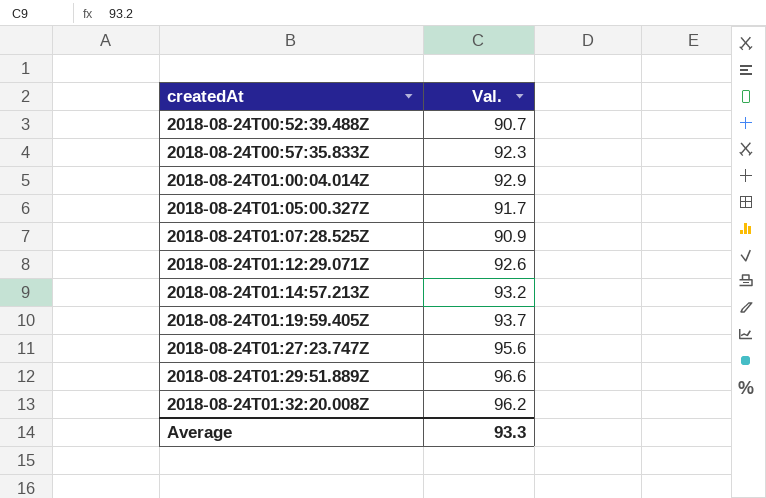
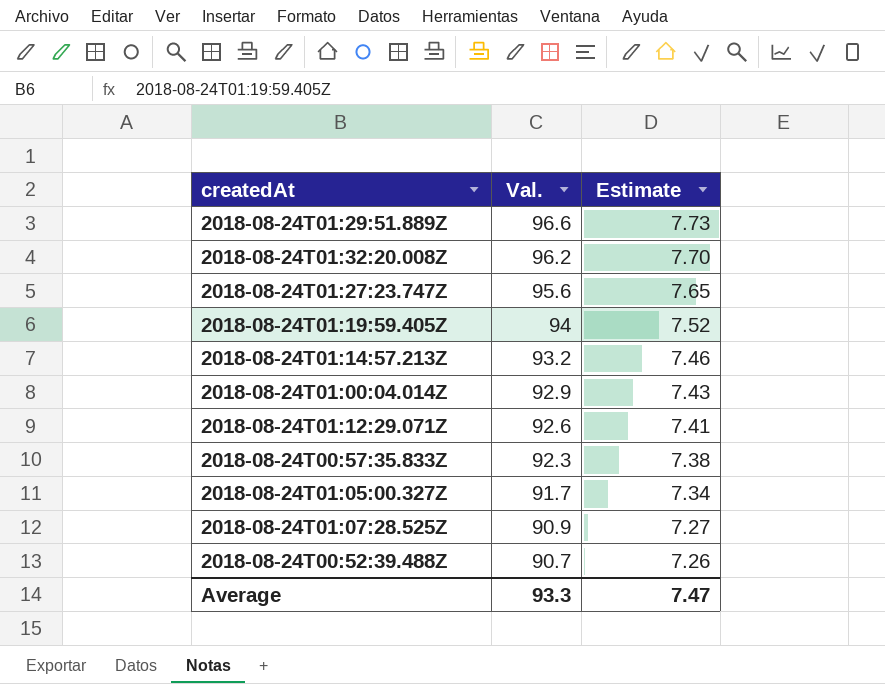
row order: createdAt ascending -> Val. descending
column Estimate | formula: none -> [Val.] * 0.08
2018-08-24T01:19:59.405Z | Val.: 93.7 -> 94

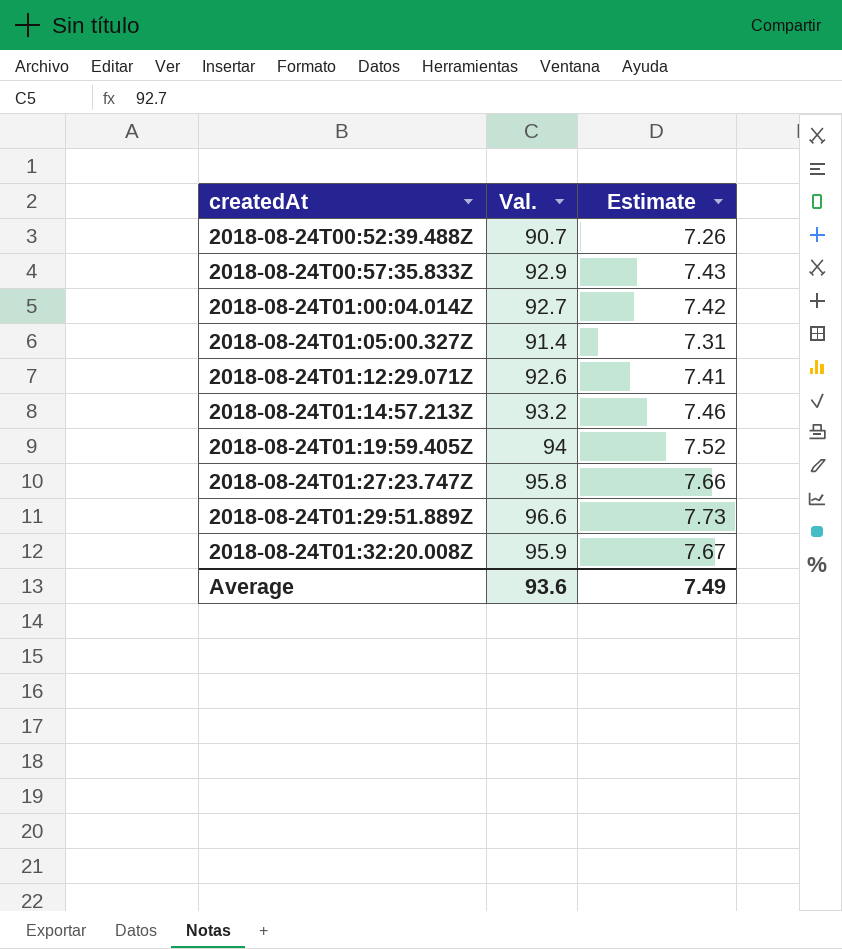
row order: Val. descending -> createdAt ascending
row 2018-08-24T01:07:28.525Z: 90.9 | 7.27 -> none
2018-08-24T00:57:35.833Z | Val.: 92.3 -> 92.9
2018-08-24T00:57:35.833Z | Estimate: 7.38 -> 7.43
2018-08-24T01:00:04.014Z | Val.: 92.9 -> 92.7
2018-08-24T01:00:04.014Z | Estimate: 7.43 -> 7.42
2018-08-24T01:05:00.327Z | Val.: 91.7 -> 91.4
2018-08-24T01:05:00.327Z | Estimate: 7.34 -> 7.31
2018-08-24T01:27:23.747Z | Val.: 95.6 -> 95.8
2018-08-24T01:27:23.747Z | Estimate: 7.65 -> 7.66
2018-08-24T01:32:20.008Z | Val.: 96.2 -> 95.9
2018-08-24T01:32:20.008Z | Estimate: 7.70 -> 7.67
Average | Val.: 93.3 -> 93.6
Average | Estimate: 7.47 -> 7.49

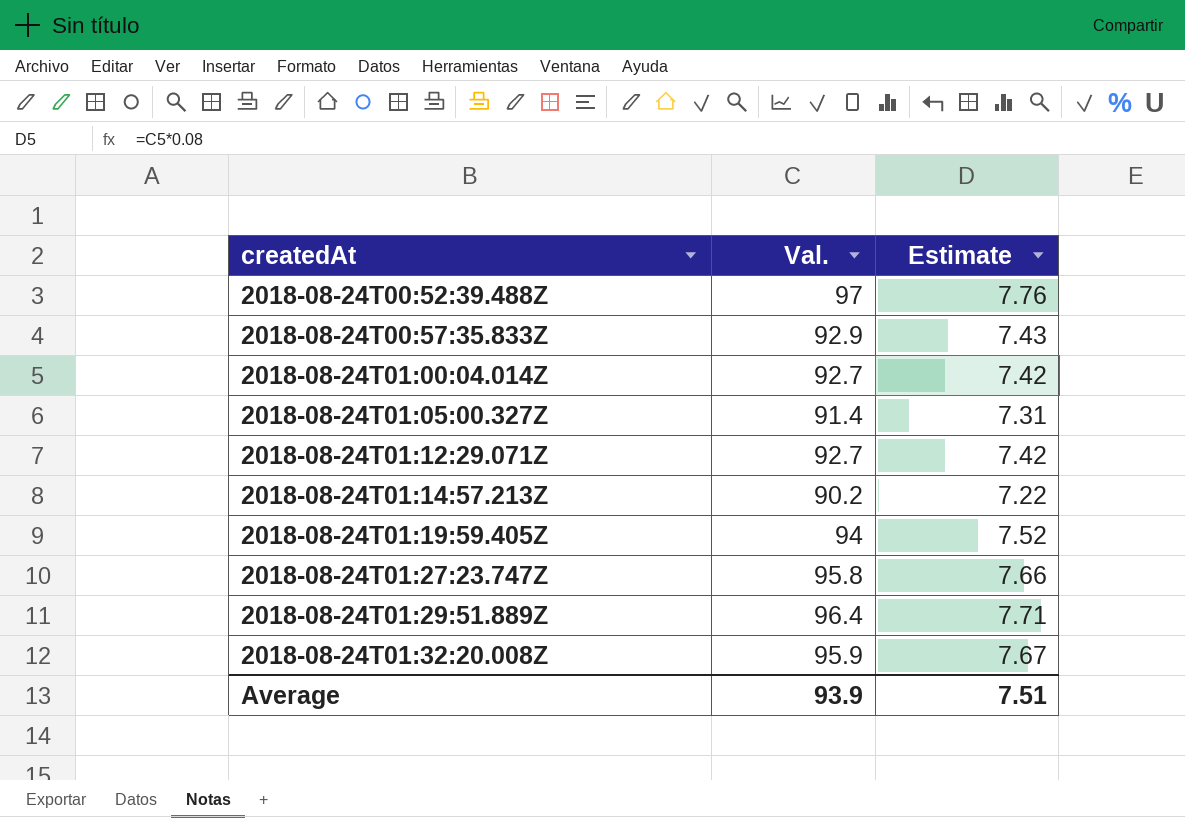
2018-08-24T00:52:39.488Z | Val.: 90.7 -> 97
2018-08-24T00:52:39.488Z | Estimate: 7.26 -> 7.76
2018-08-24T01:12:29.071Z | Val.: 92.6 -> 92.7
2018-08-24T01:12:29.071Z | Estimate: 7.41 -> 7.42
2018-08-24T01:14:57.213Z | Val.: 93.2 -> 90.2
2018-08-24T01:14:57.213Z | Estimate: 7.46 -> 7.22
2018-08-24T01:29:51.889Z | Val.: 96.6 -> 96.4
2018-08-24T01:29:51.889Z | Estimate: 7.73 -> 7.71
Average | Val.: 93.6 -> 93.9
Average | Estimate: 7.49 -> 7.51

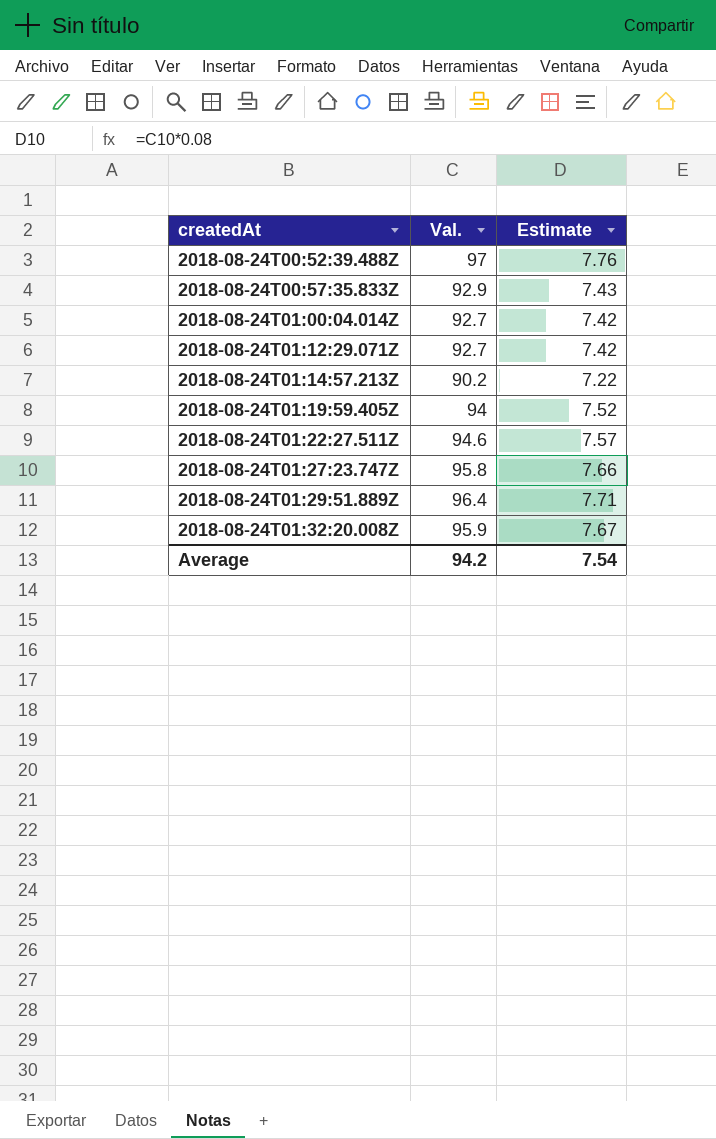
row 2018-08-24T01:05:00.327Z: 91.4 | 7.31 -> none
row 2018-08-24T01:22:27.511Z: none -> 94.6 | 7.57
Average | Val.: 93.9 -> 94.2
Average | Estimate: 7.51 -> 7.54

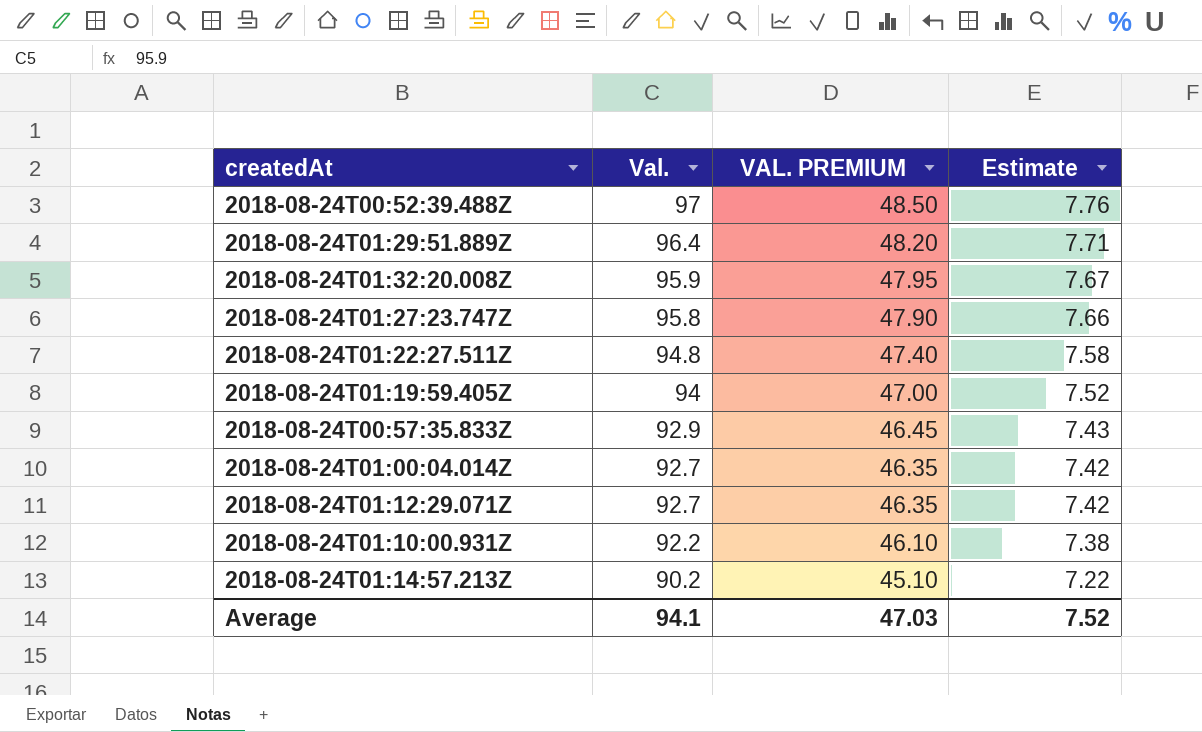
row order: createdAt ascending -> Val. descending
column VAL. PREMIUM | formula: none -> [Val.] * 0.5
2018-08-24T01:22:27.511Z | Val.: 94.6 -> 94.8
2018-08-24T01:22:27.511Z | Estimate: 7.57 -> 7.58
row 2018-08-24T01:10:00.931Z: none -> 92.2 | 46.10 | 7.38
Average | Val.: 94.2 -> 94.1
Average | Estimate: 7.54 -> 7.52

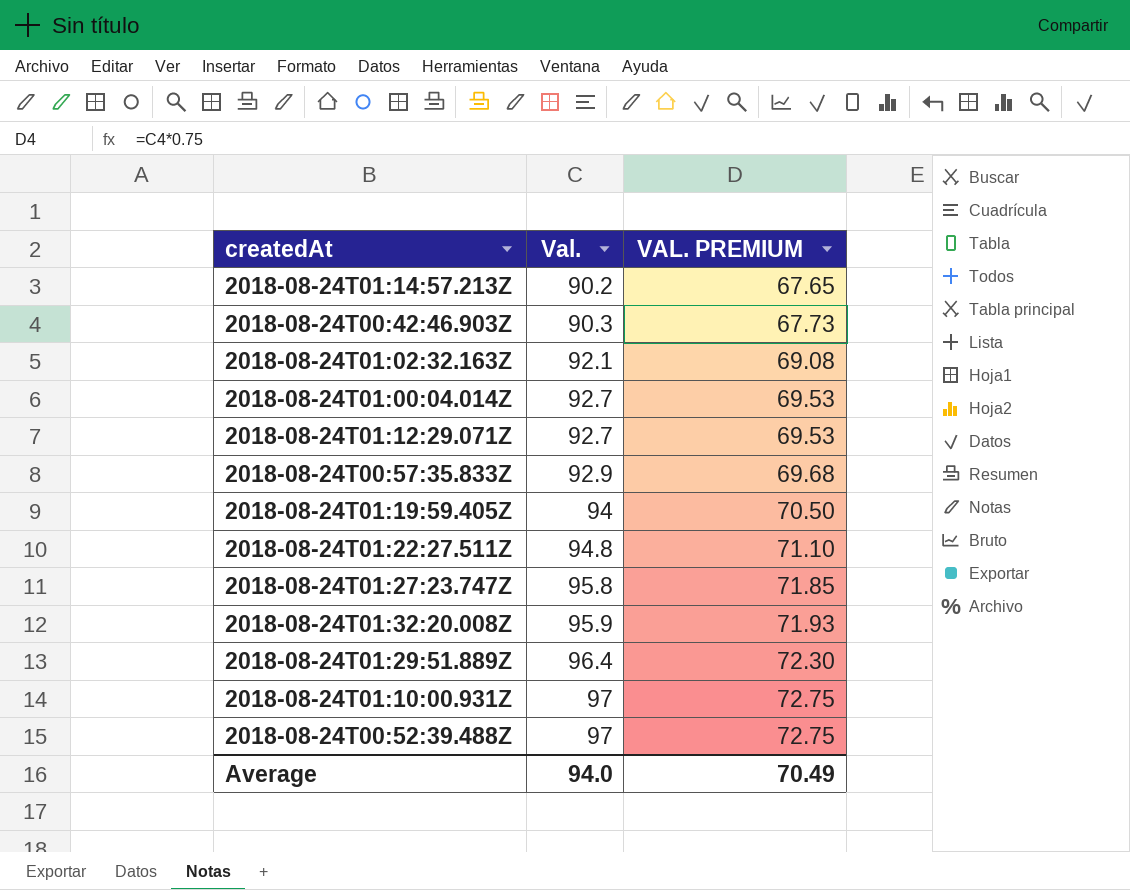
row order: Val. descending -> Val. ascending
column Estimate | formula: [Val.] * 0.08 -> none
column VAL. PREMIUM | formula: [Val.] * 0.5 -> [Val.] * 0.75
row 2018-08-24T00:42:46.903Z: none -> 90.3 | 67.73
row 2018-08-24T01:02:32.163Z: none -> 92.1 | 69.08
2018-08-24T01:10:00.931Z | Val.: 92.2 -> 97
Average | Val.: 94.1 -> 94.0
Average | VAL. PREMIUM: 47.03 -> 70.49

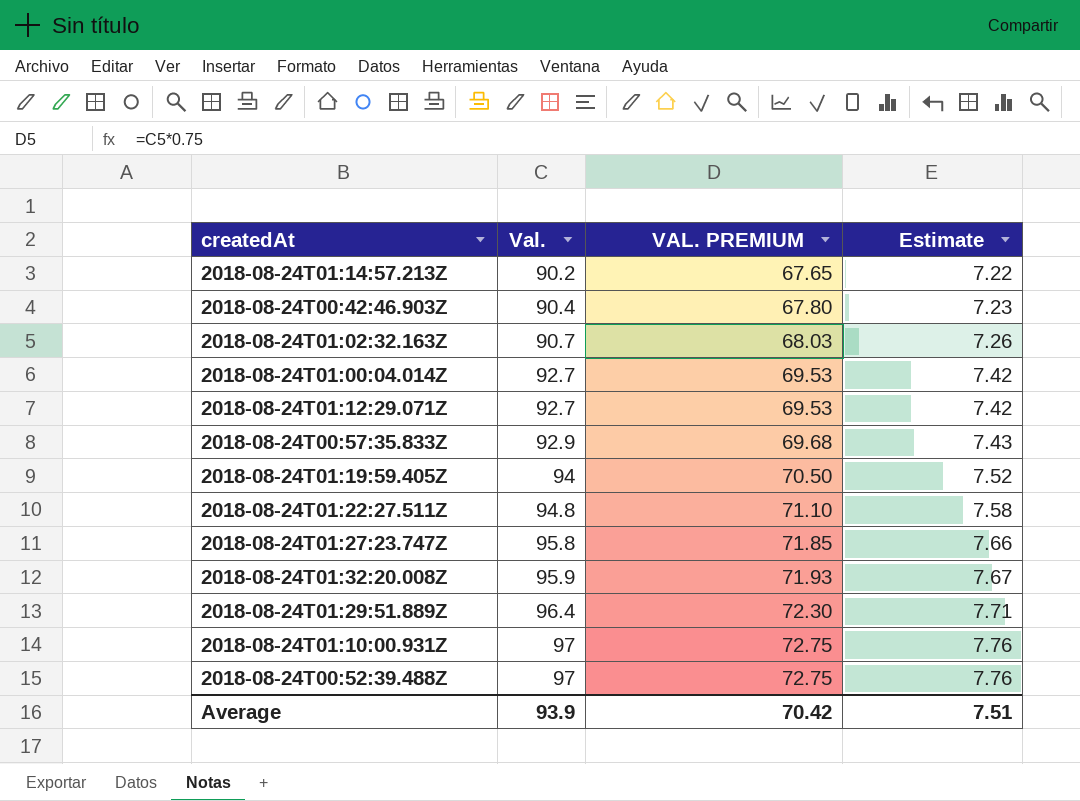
column Estimate | formula: none -> [Val.] * 0.08
2018-08-24T00:42:46.903Z | Val.: 90.3 -> 90.4
2018-08-24T00:42:46.903Z | VAL. PREMIUM: 67.73 -> 67.80
2018-08-24T01:02:32.163Z | Val.: 92.1 -> 90.7
2018-08-24T01:02:32.163Z | VAL. PREMIUM: 69.08 -> 68.03
Average | Val.: 94.0 -> 93.9
Average | VAL. PREMIUM: 70.49 -> 70.42

